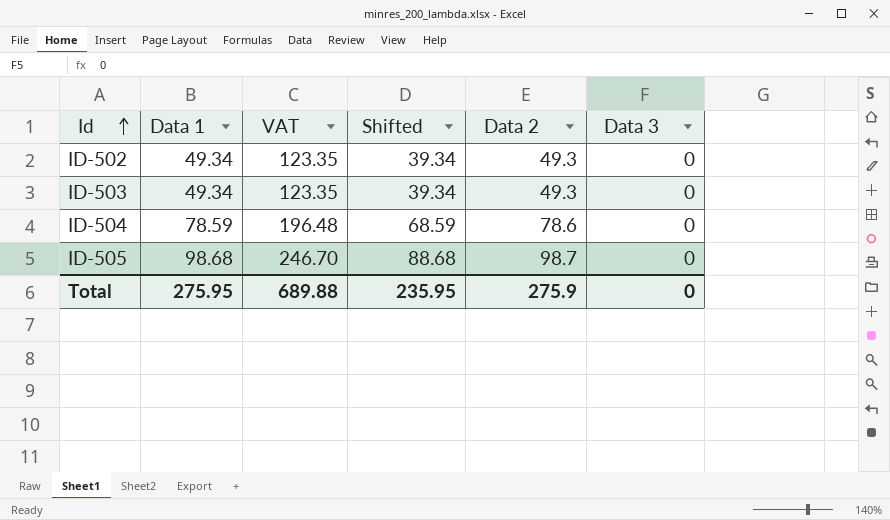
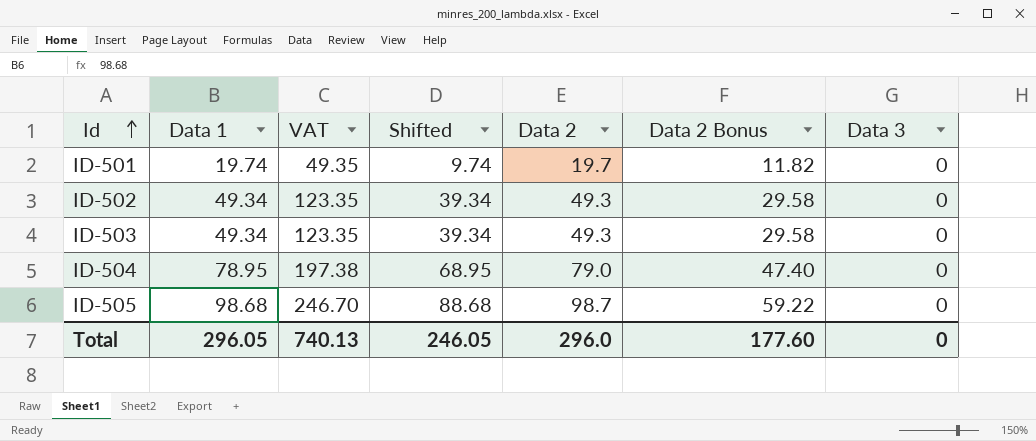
column Data 2 Bonus | formula: none -> [Data 2] * 0.6
row ID-501: none -> 19.74 | 49.35 | 9.74 | 19.7 | 11.82 | 0
ID-504 | Data 1: 78.59 -> 78.95
ID-504 | VAT: 196.48 -> 197.38
ID-504 | Shifted: 68.59 -> 68.95
ID-504 | Data 2: 78.6 -> 79.0
Total | Data 1: 275.95 -> 296.05
Total | VAT: 689.88 -> 740.13
Total | Shifted: 235.95 -> 246.05
Total | Data 2: 275.9 -> 296.0

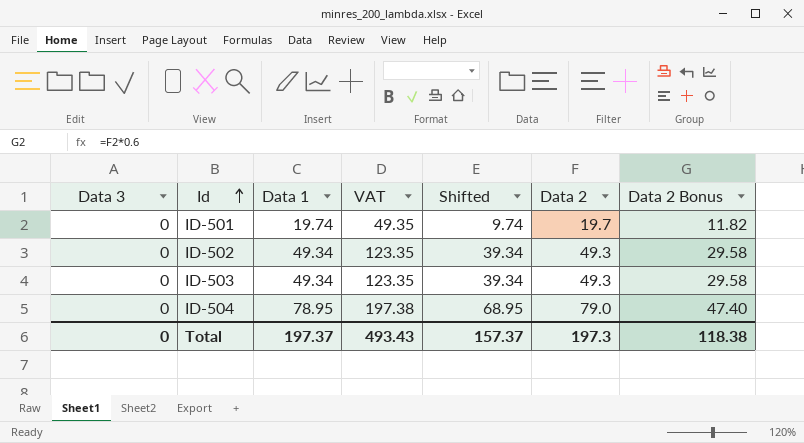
column Data 3 | position: 7 -> 1
row ID-505: 98.68 | 246.70 | 88.68 | 98.7 | 59.22 | 0 -> none
Total | Data 1: 296.05 -> 197.37
Total | VAT: 740.13 -> 493.43
Total | Shifted: 246.05 -> 157.37
Total | Data 2: 296.0 -> 197.3
Total | Data 2 Bonus: 177.60 -> 118.38

